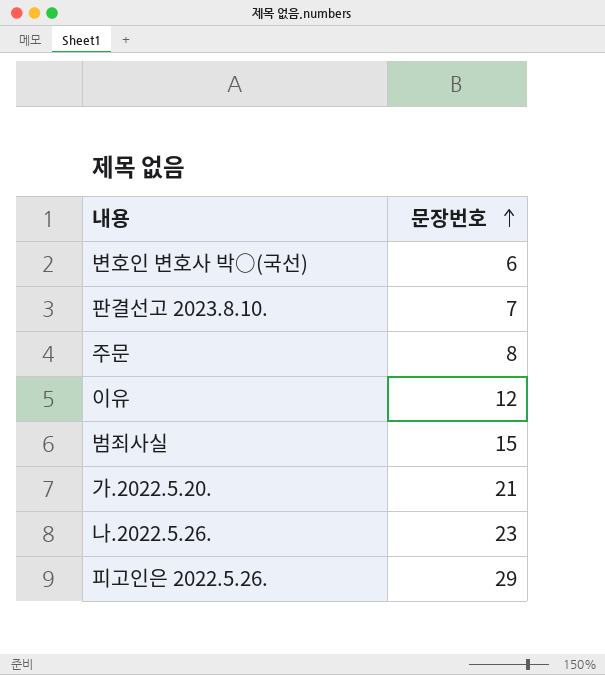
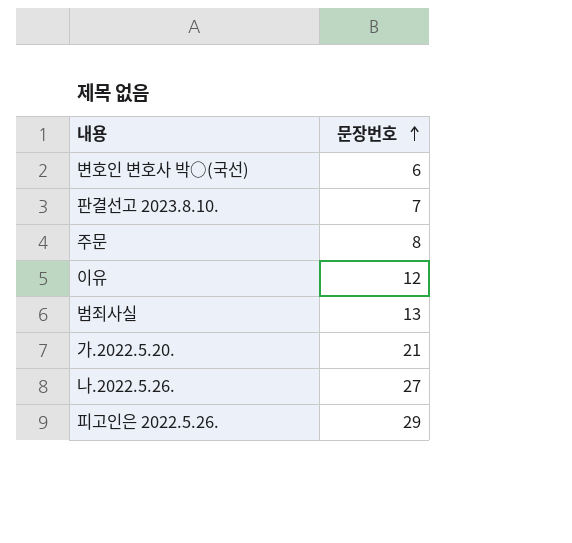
범죄사실 | 문장번호: 15 -> 13
나.2022.5.26. | 문장번호: 23 -> 27

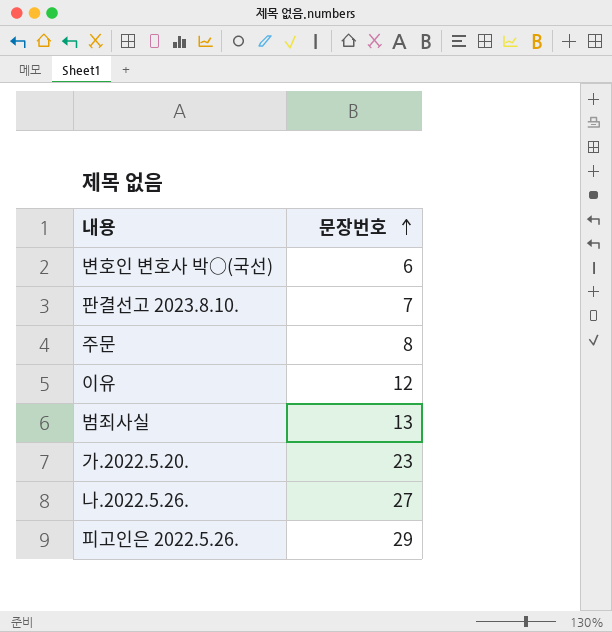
가.2022.5.20. | 문장번호: 21 -> 23

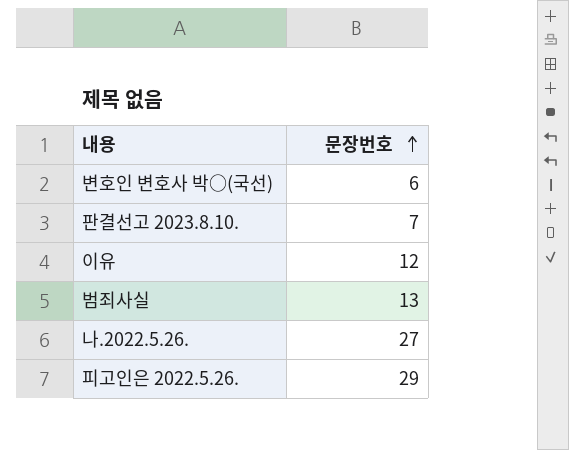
row 주문: 8 -> none
row 가.2022.5.20.: 23 -> none

